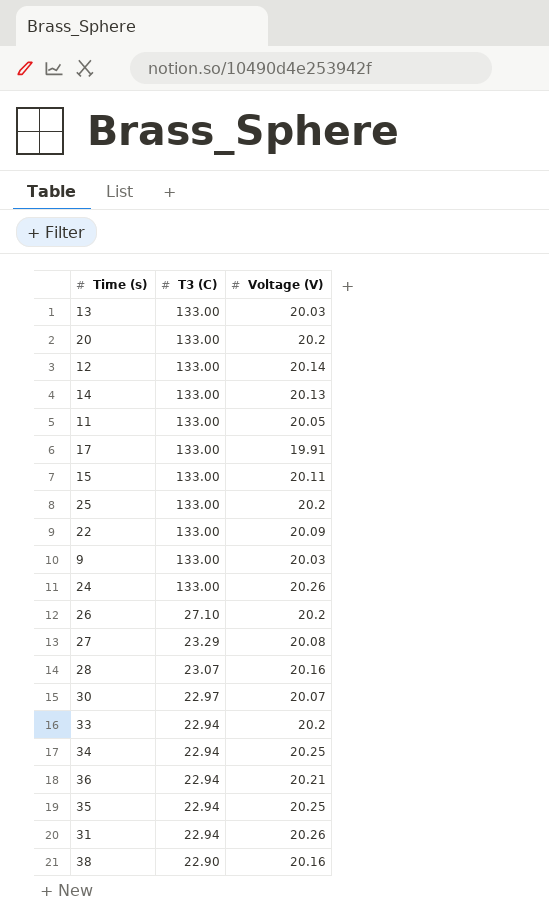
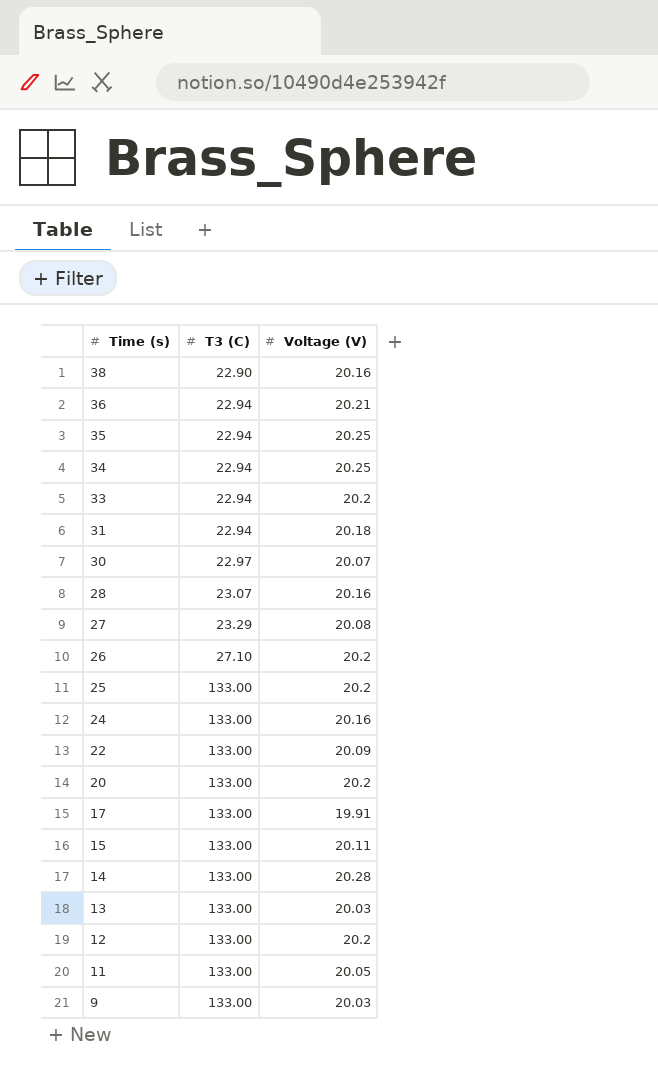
row order: T3 (C) descending -> Time (s) descending
31 | Voltage (V): 20.26 -> 20.18
24 | Voltage (V): 20.26 -> 20.16
14 | Voltage (V): 20.13 -> 20.28
12 | Voltage (V): 20.14 -> 20.2

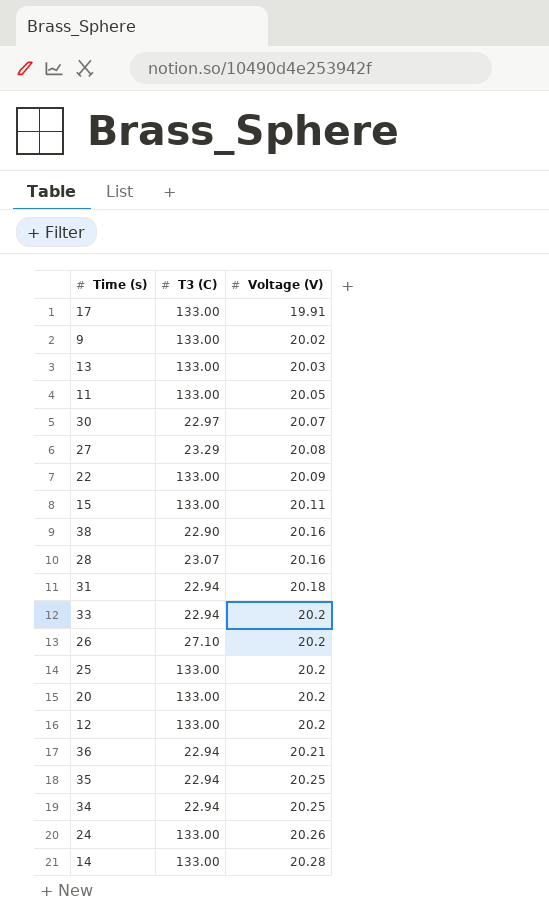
row order: Time (s) descending -> Voltage (V) ascending
9 | Voltage (V): 20.03 -> 20.02
24 | Voltage (V): 20.16 -> 20.26

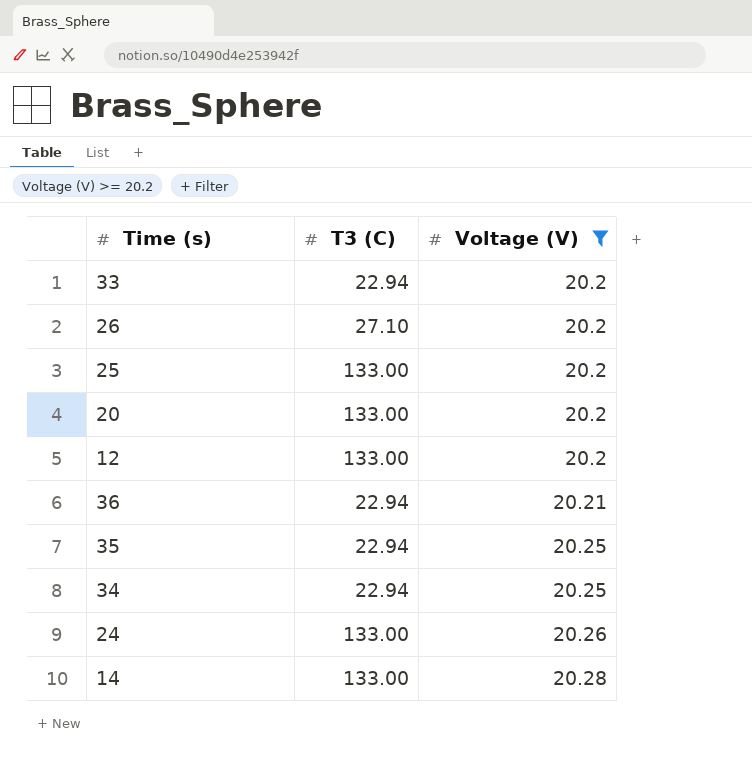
filter: none -> Voltage (V) >= 20.2

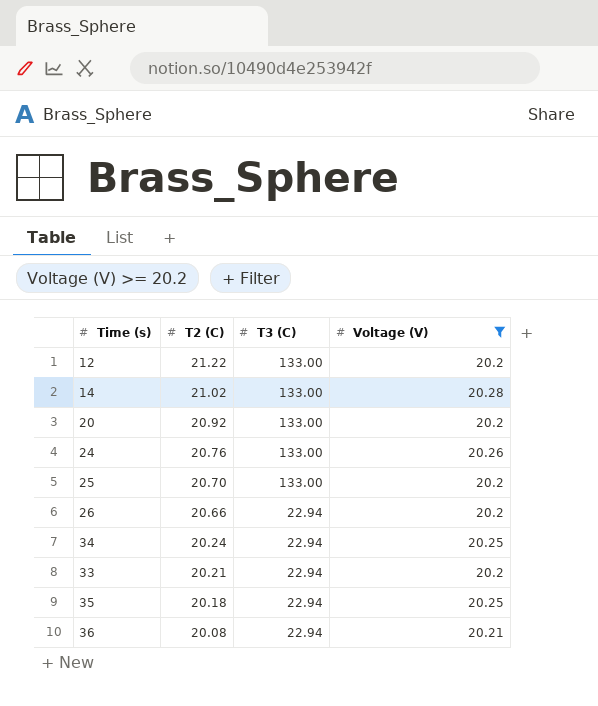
row order: Voltage (V) ascending -> T2 (C) descending
column T2 (C) | position: none -> 2
26 | T3 (C): 27.10 -> 22.94

